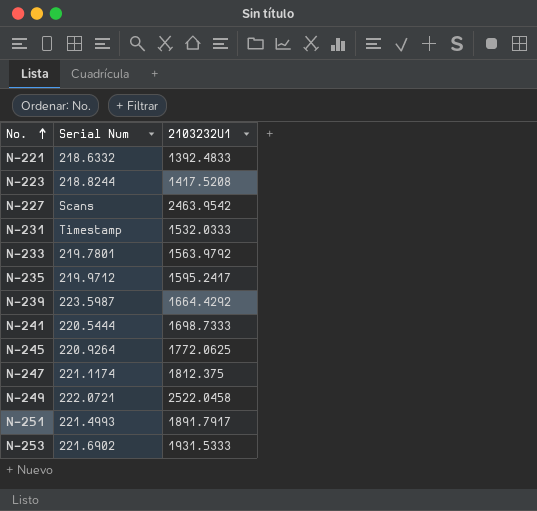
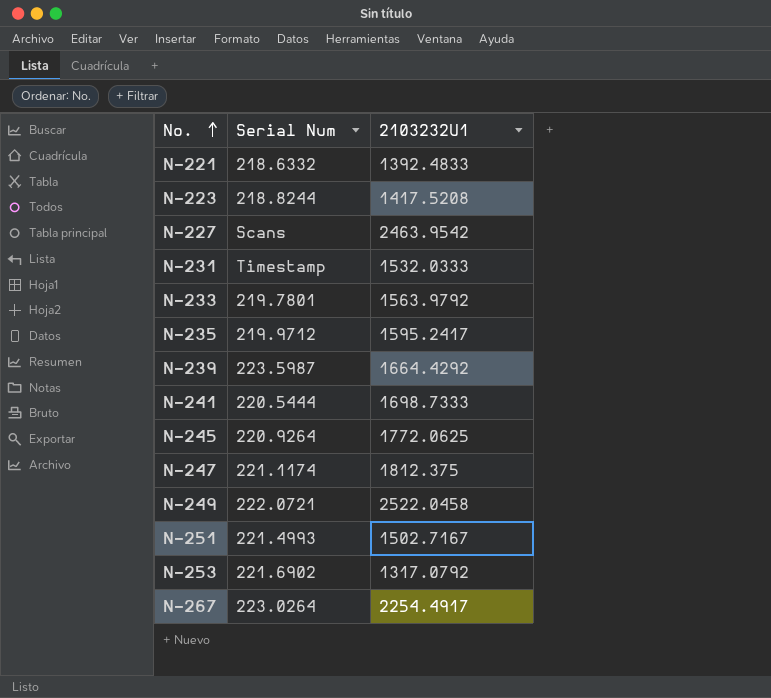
N-251 | 2103232U1: 1891.7917 -> 1502.7167
N-253 | 2103232U1: 1931.5333 -> 1317.0792
row N-267: none -> 223.0264 | 2254.4917

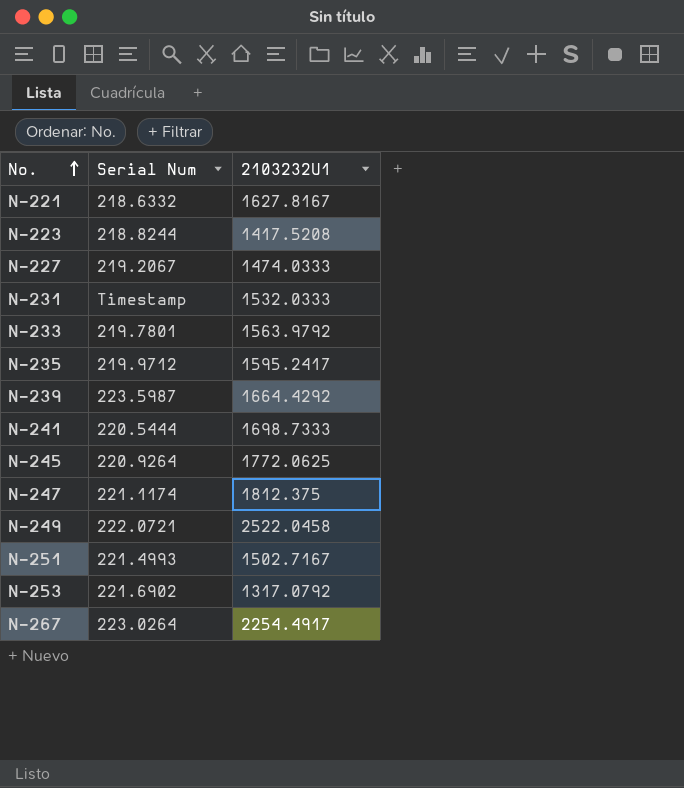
N-221 | 2103232U1: 1392.4833 -> 1627.8167
N-227 | Serial Num: Scans -> 219.2067
N-227 | 2103232U1: 2463.9542 -> 1474.0333

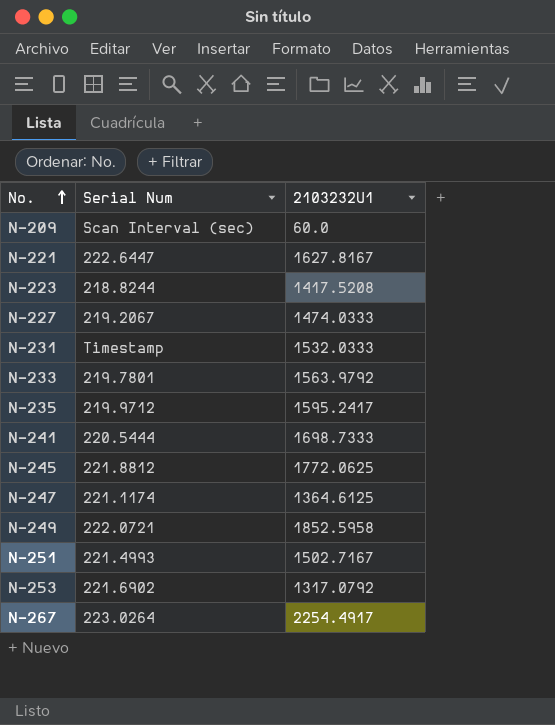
row N-239: 223.5987 | 1664.4292 -> none
row N-209: none -> Scan Interval (sec) | 60.0
N-221 | Serial Num: 218.6332 -> 222.6447
N-245 | Serial Num: 220.9264 -> 221.8812
N-247 | 2103232U1: 1812.375 -> 1364.6125
N-249 | 2103232U1: 2522.0458 -> 1852.5958

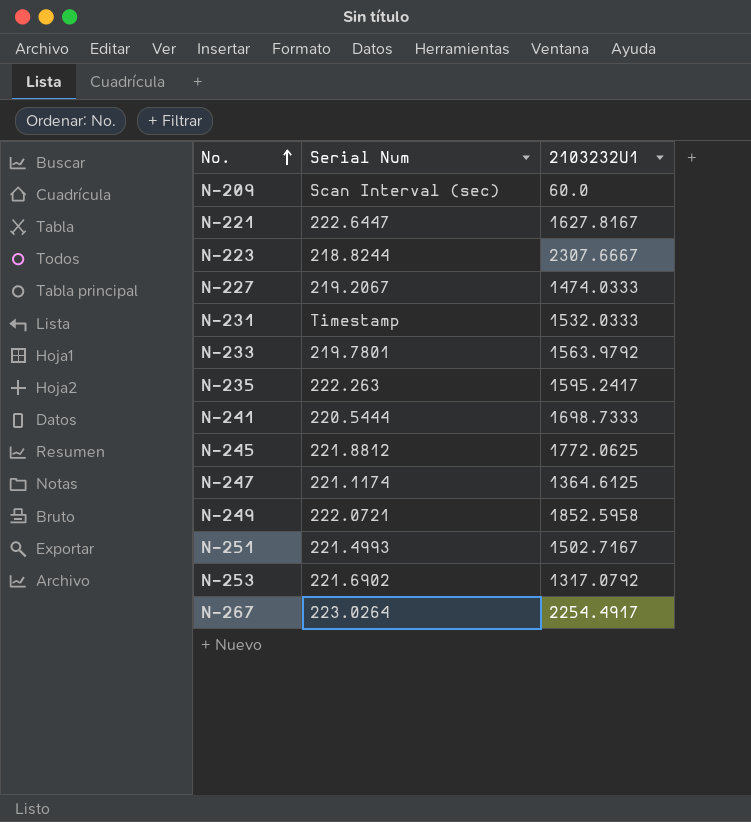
N-223 | 2103232U1: 1417.5208 -> 2307.6667
N-235 | Serial Num: 219.9712 -> 222.263

